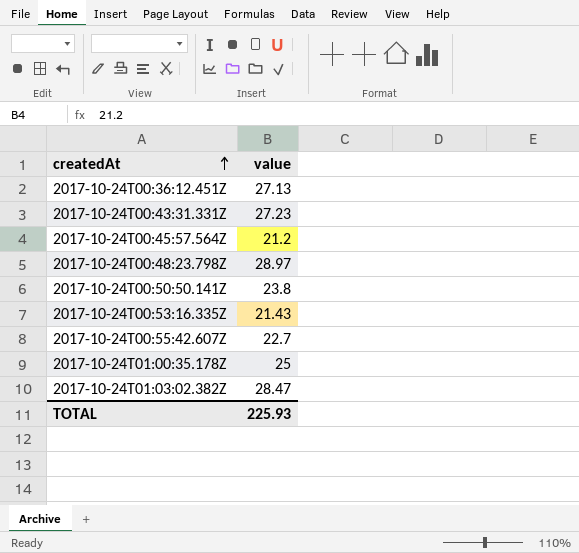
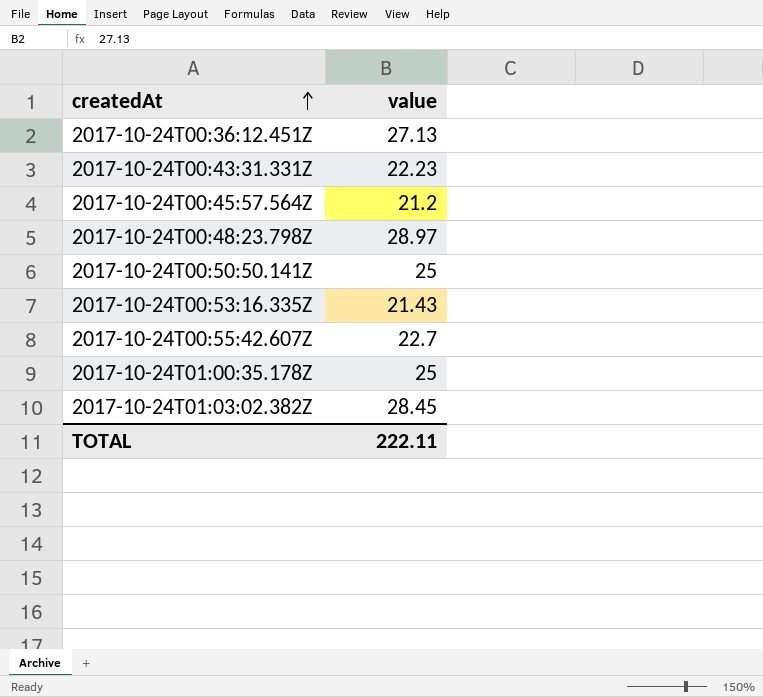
2017-10-24T00:43:31.331Z | value: 27.23 -> 22.23
2017-10-24T00:50:50.141Z | value: 23.8 -> 25
2017-10-24T01:03:02.382Z | value: 28.47 -> 28.45
TOTAL | value: 225.93 -> 222.11

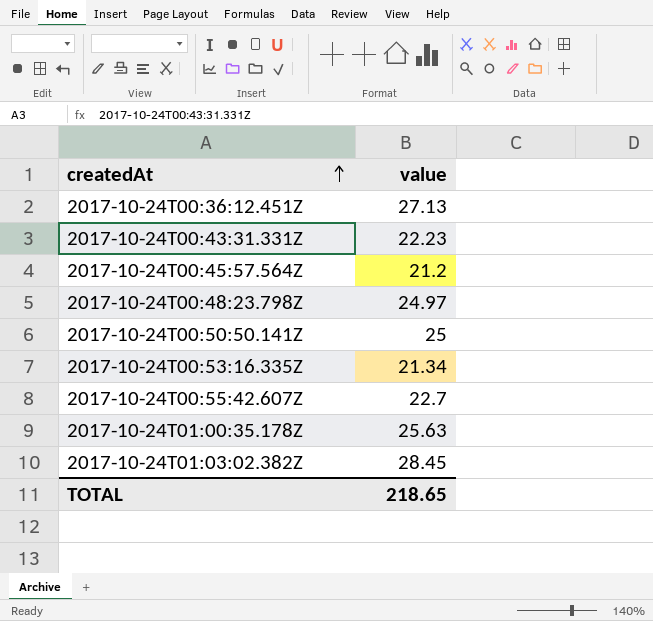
2017-10-24T00:48:23.798Z | value: 28.97 -> 24.97
2017-10-24T00:53:16.335Z | value: 21.43 -> 21.34
2017-10-24T01:00:35.178Z | value: 25 -> 25.63
TOTAL | value: 222.11 -> 218.65

